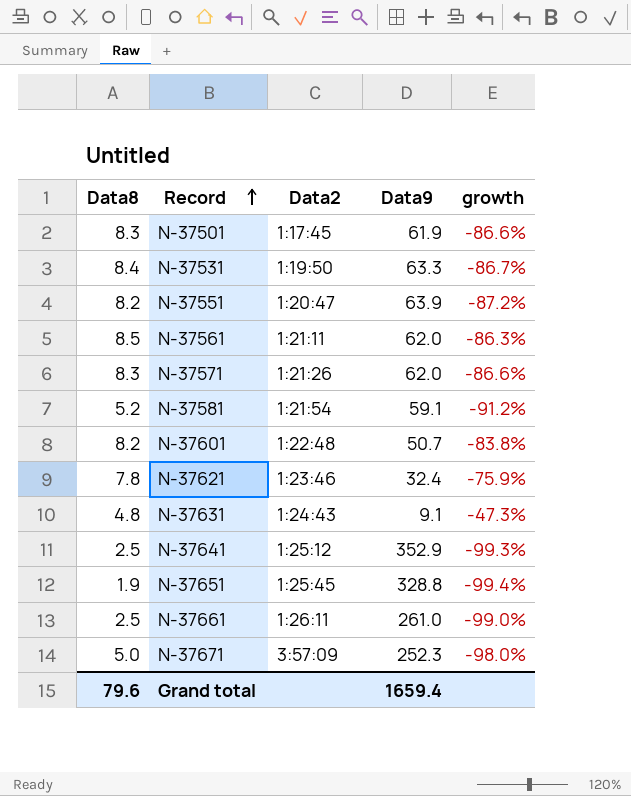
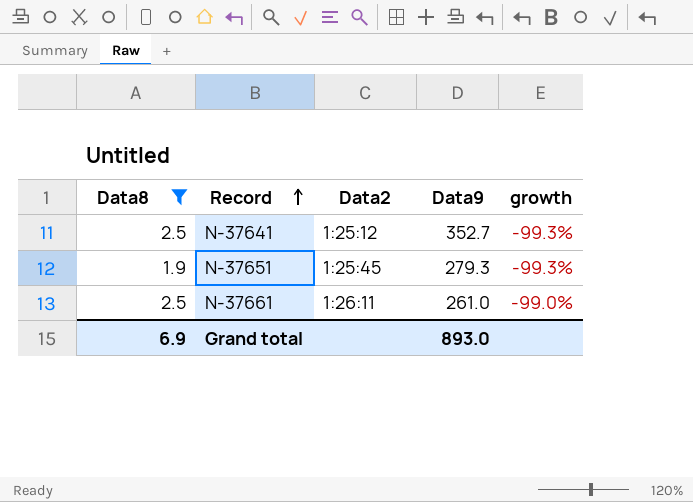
filter: none -> Data8 <= 2.5
N-37641 | Data9: 352.9 -> 352.7
N-37651 | Data9: 328.8 -> 279.3
N-37651 | growth: -99.4% -> -99.3%
Grand total | Data8: 79.6 -> 6.9
Grand total | Data9: 1659.4 -> 893.0

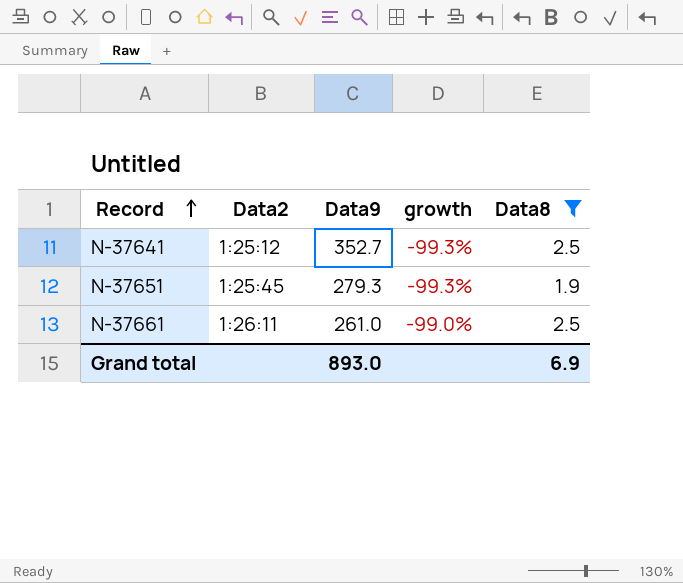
column Data8 | position: 1 -> 5

